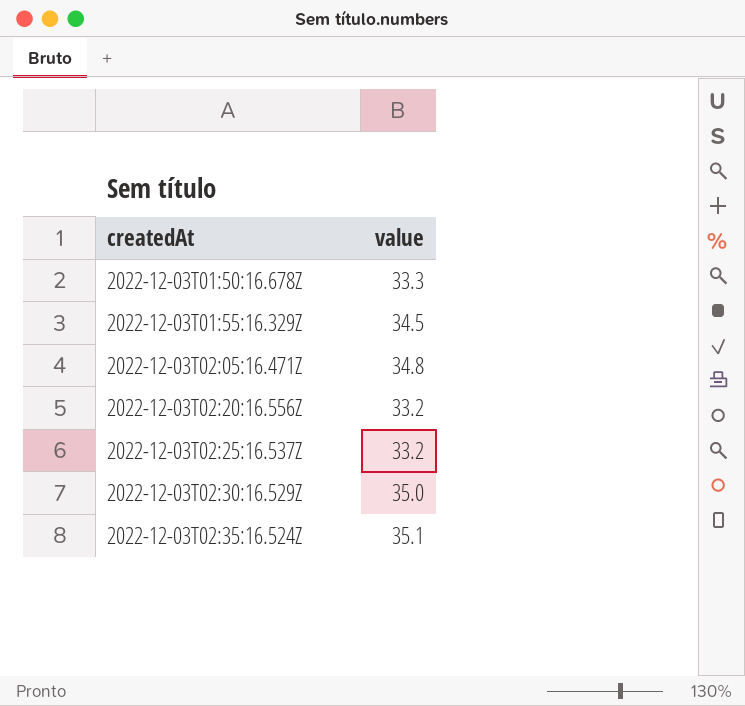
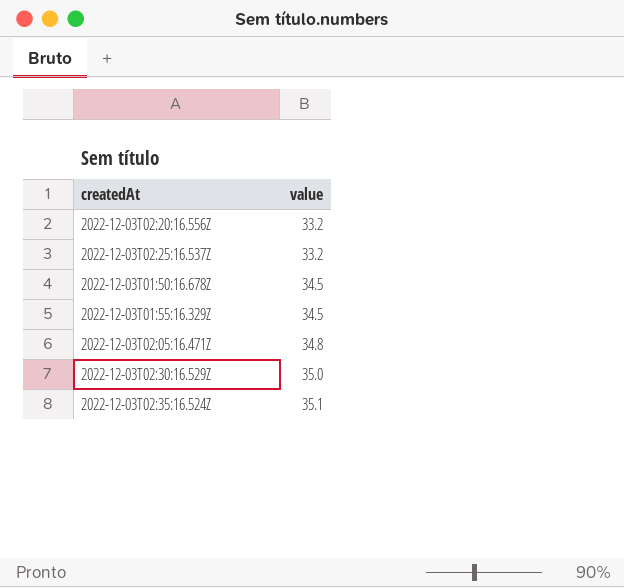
row order: createdAt ascending -> value ascending
2022-12-03T01:50:16.678Z | value: 33.3 -> 34.5

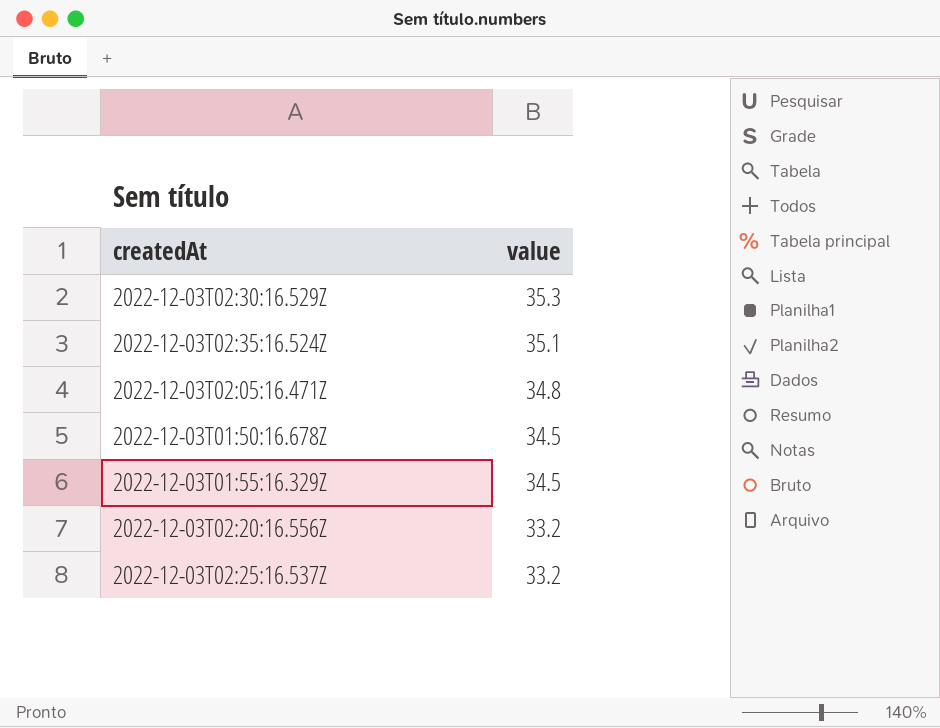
row order: value ascending -> value descending
2022-12-03T02:30:16.529Z | value: 35.0 -> 35.3

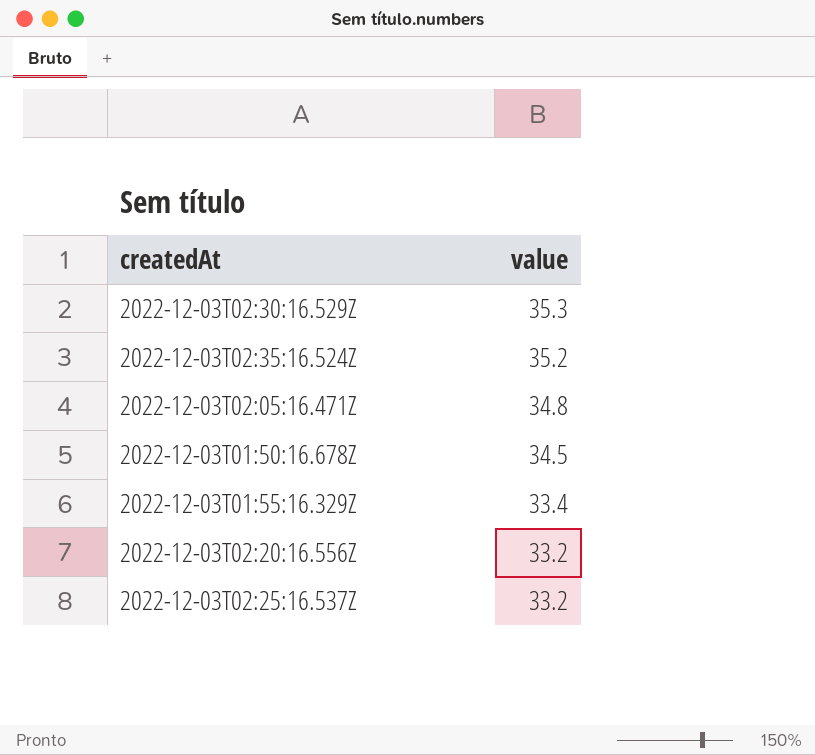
2022-12-03T02:35:16.524Z | value: 35.1 -> 35.2
2022-12-03T01:55:16.329Z | value: 34.5 -> 33.4

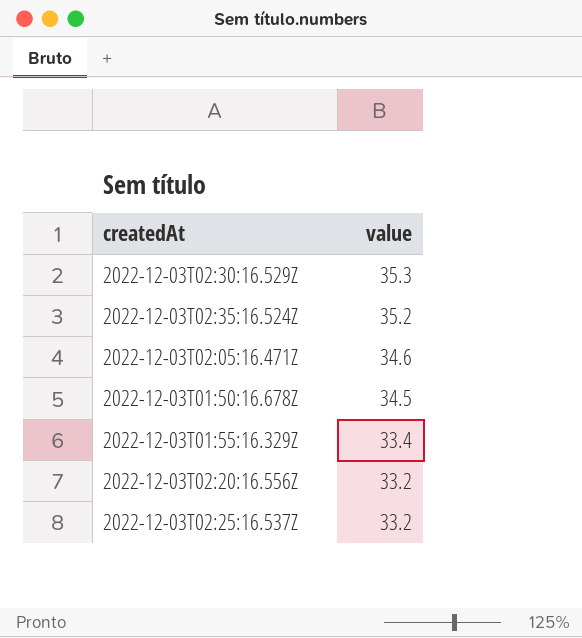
2022-12-03T02:05:16.471Z | value: 34.8 -> 34.6

